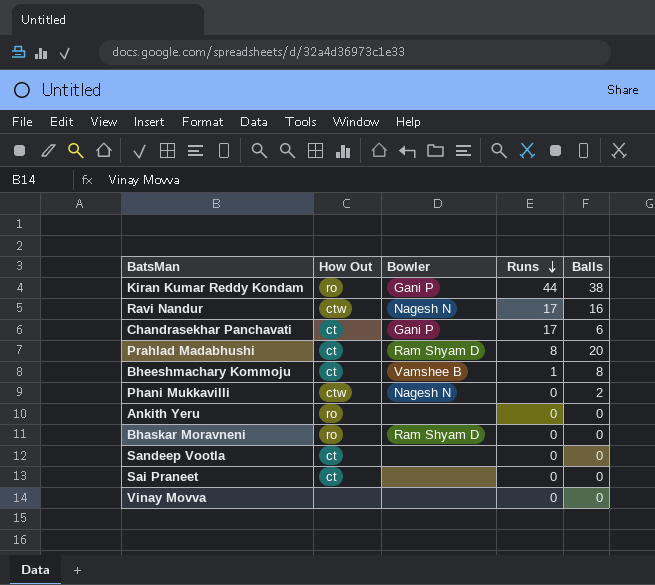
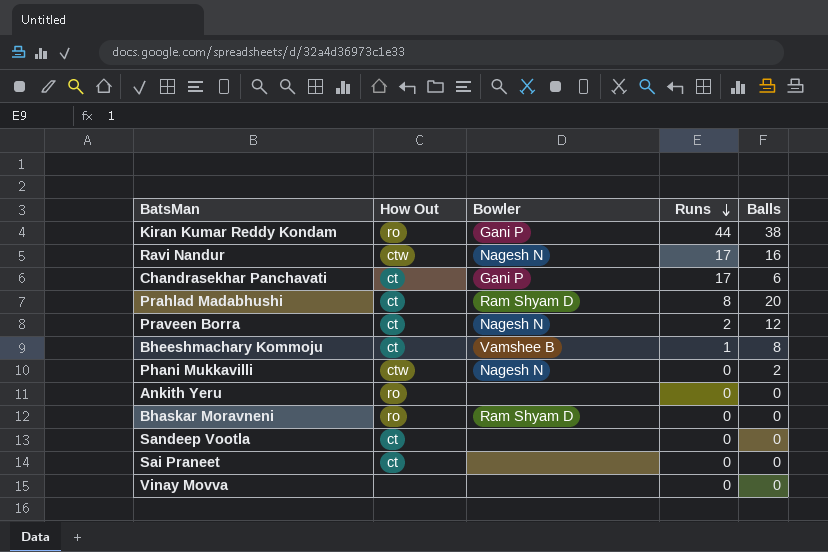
row Praveen Borra: none -> ct | Nagesh N | 2 | 12

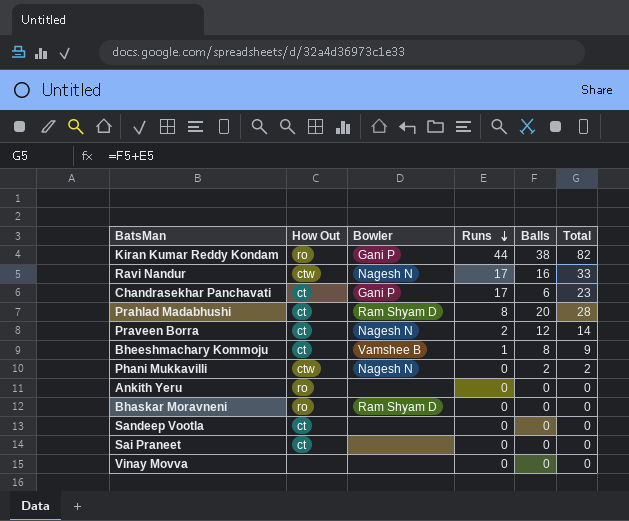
column Total | formula: none -> [Runs] + [Balls]

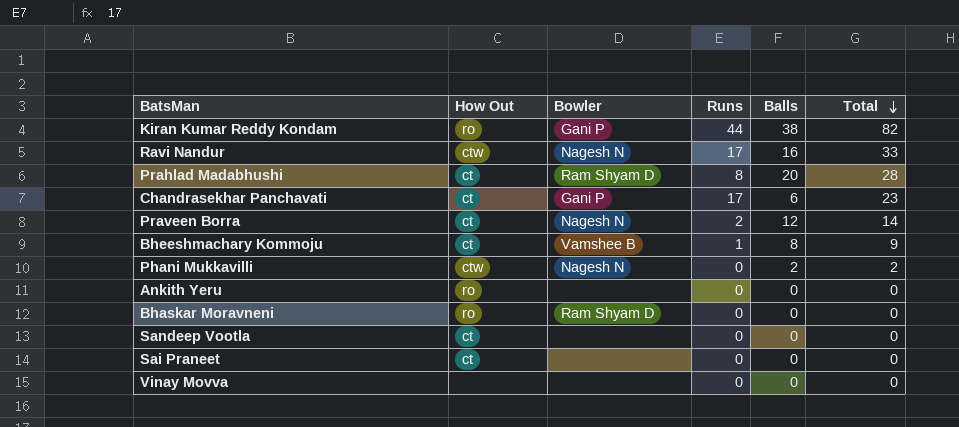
row order: Runs descending -> Total descending

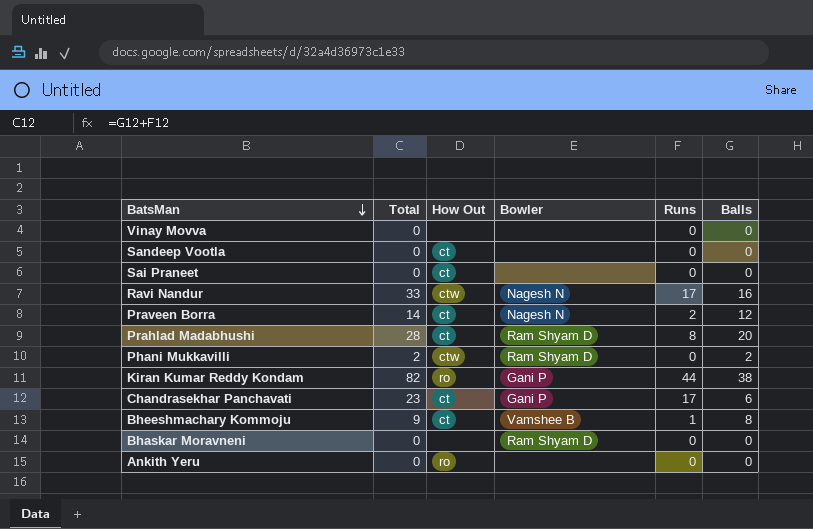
row order: Total descending -> BatsMan descending
column Total | position: 6 -> 2
Phani Mukkavilli | Bowler: Nagesh N -> Ram Shyam D
Bhaskar Moravneni | How Out: ro -> none

